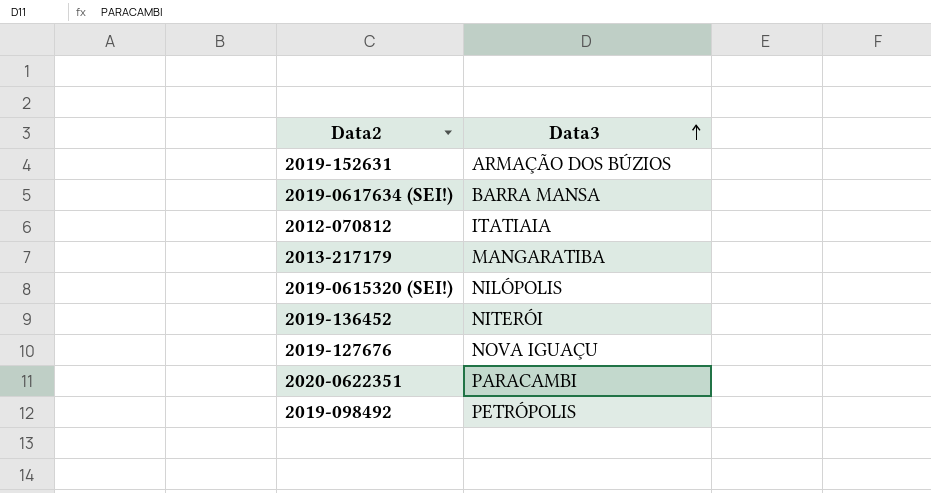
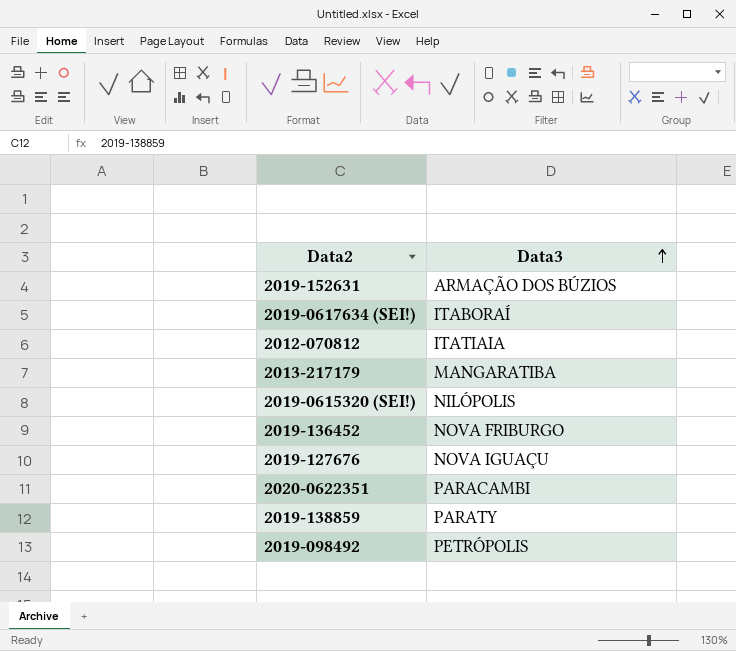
2019-0617634 (SEI!) | Data3: BARRA MANSA -> ITABORAÍ
2019-136452 | Data3: NITERÓI -> NOVA FRIBURGO
row 2019-138859: none -> PARATY

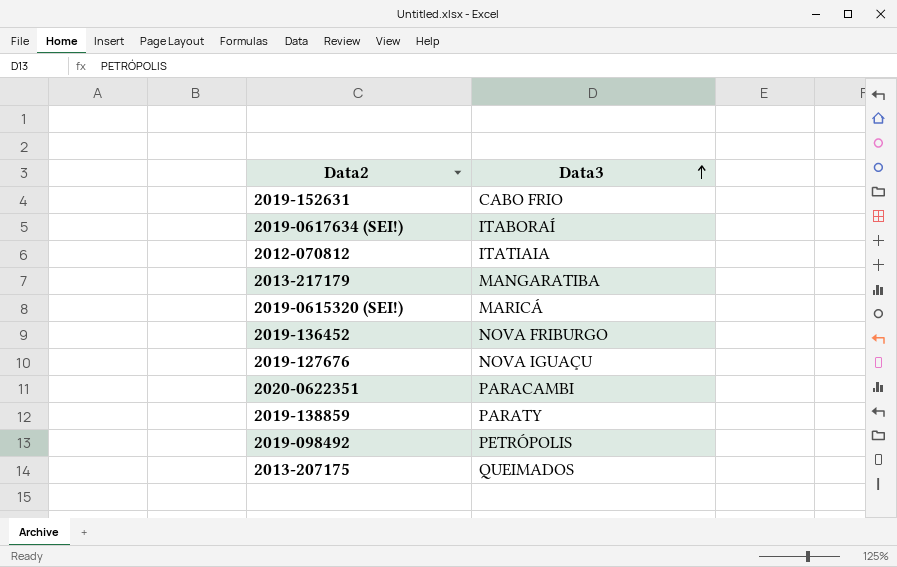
2019-152631 | Data3: ARMAÇÃO DOS BÚZIOS -> CABO FRIO
2019-0615320 (SEI!) | Data3: NILÓPOLIS -> MARICÁ
row 2013-207175: none -> QUEIMADOS

